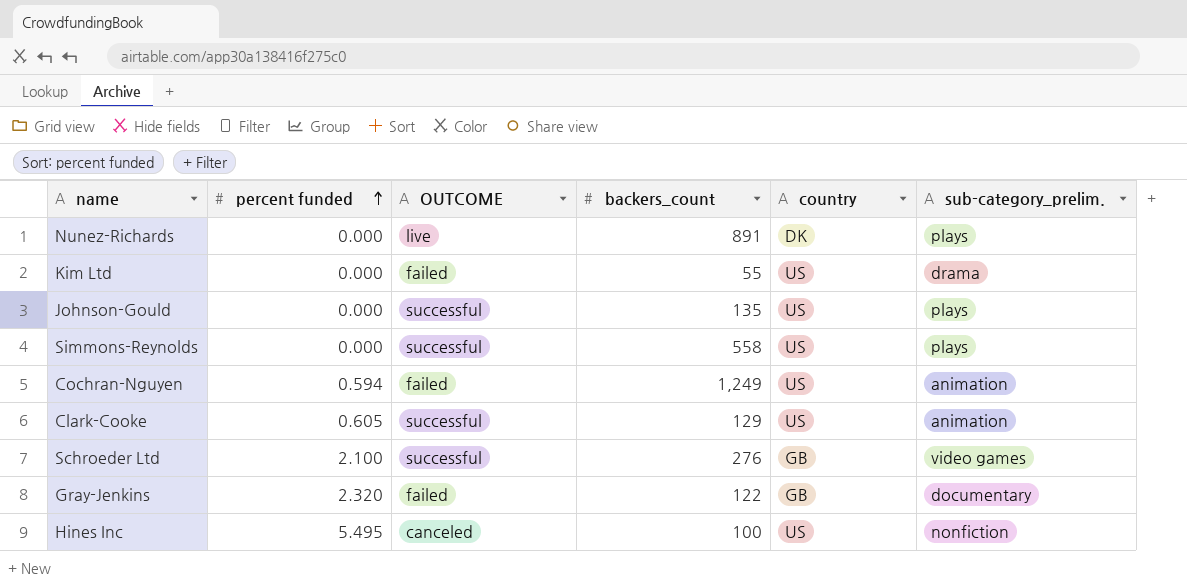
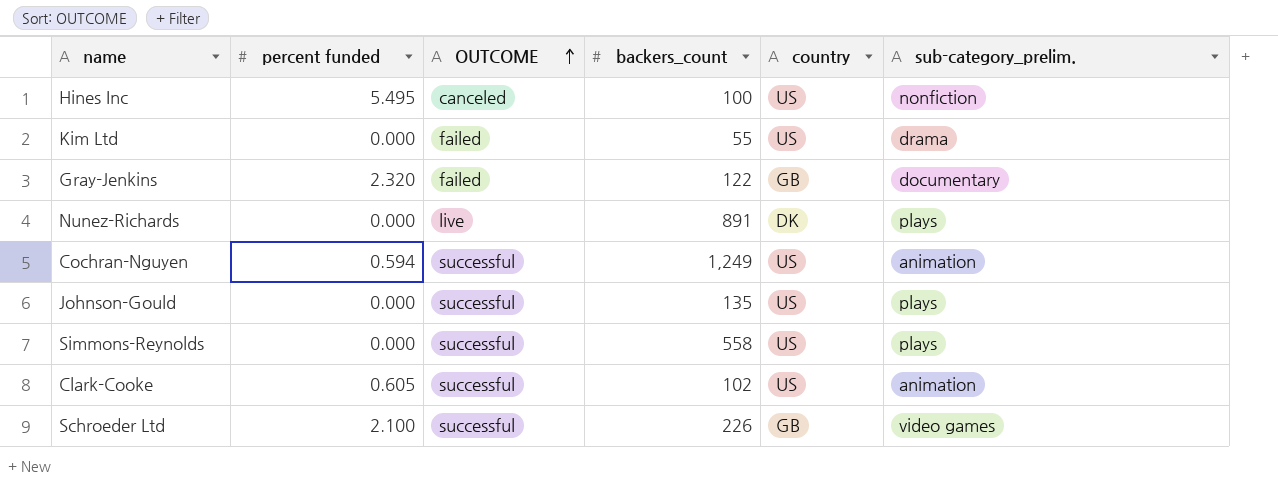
row order: percent funded ascending -> OUTCOME ascending
Cochran-Nguyen | OUTCOME: failed -> successful
Clark-Cooke | backers_count: 129 -> 102
Schroeder Ltd | backers_count: 276 -> 226

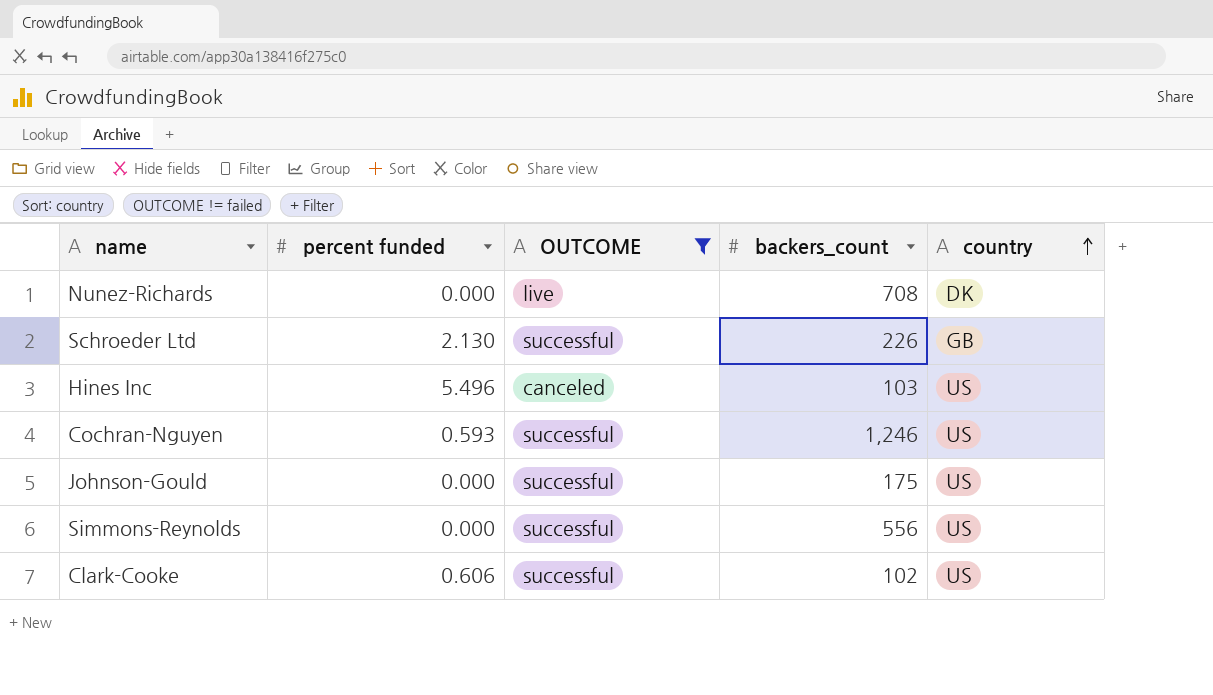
filter: none -> OUTCOME != failed
row order: OUTCOME ascending -> country ascending
column sub-category_prelim. | position: 6 -> none
Nunez-Richards | backers_count: 891 -> 708
Schroeder Ltd | percent funded: 2.100 -> 2.130
Hines Inc | percent funded: 5.495 -> 5.496
Hines Inc | backers_count: 100 -> 103
Cochran-Nguyen | percent funded: 0.594 -> 0.593
Cochran-Nguyen | backers_count: 1,249 -> 1,246
Johnson-Gould | backers_count: 135 -> 175
Simmons-Reynolds | backers_count: 558 -> 556
Clark-Cooke | percent funded: 0.605 -> 0.606

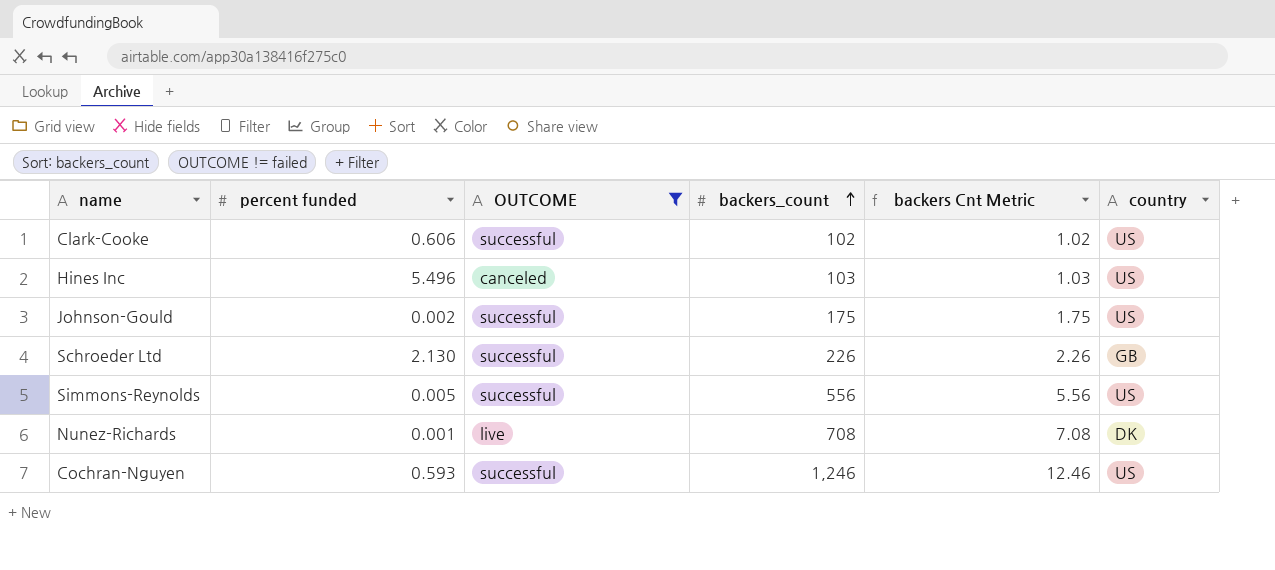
row order: country ascending -> backers_count ascending
column backers Cnt Metric | formula: none -> [backers_count] * 0.01
Johnson-Gould | percent funded: 0.000 -> 0.002
Simmons-Reynolds | percent funded: 0.000 -> 0.005
Nunez-Richards | percent funded: 0.000 -> 0.001

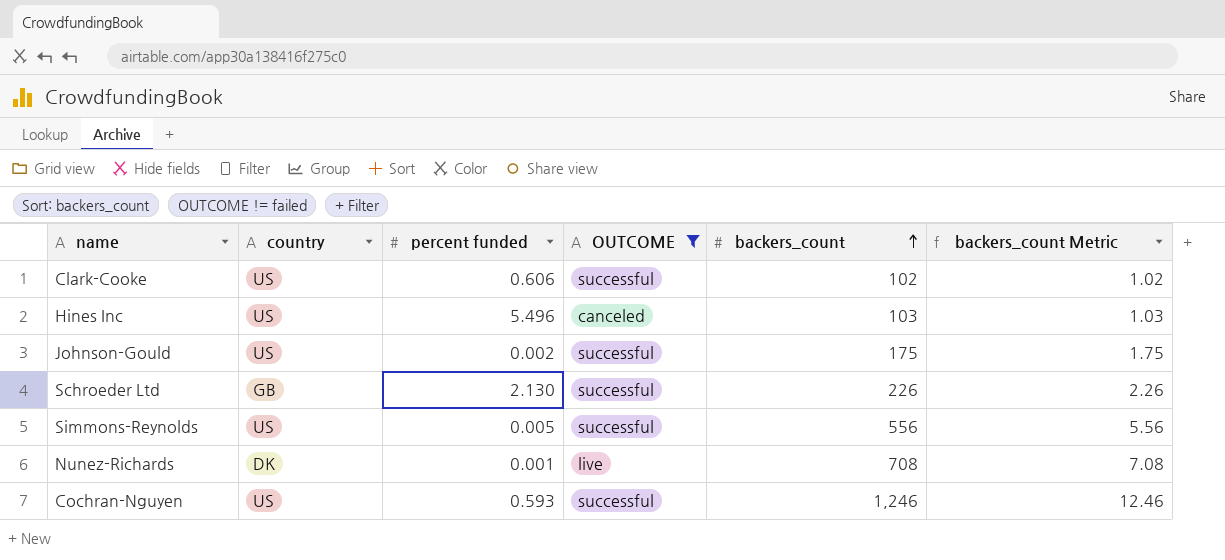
column country | position: 6 -> 2
column name: backers Cnt Metric -> backers_count Metric

